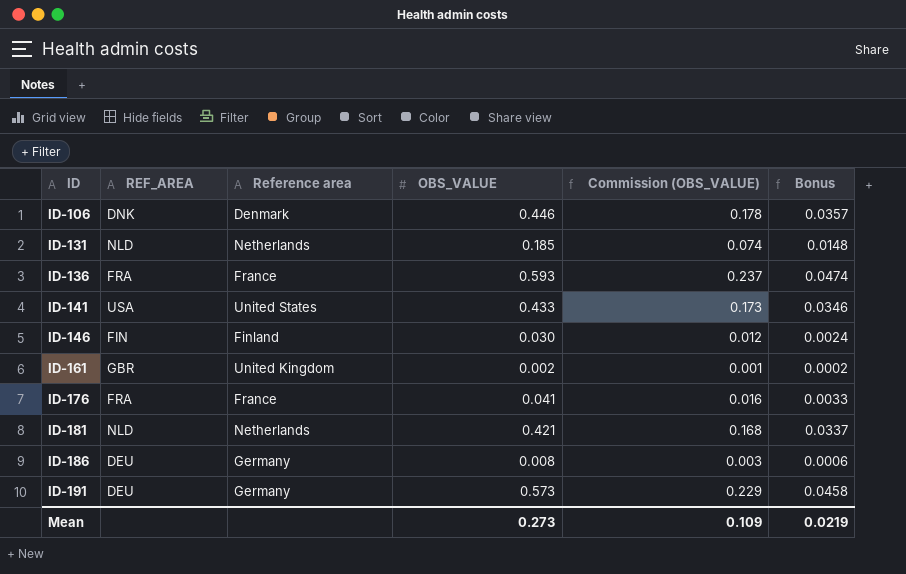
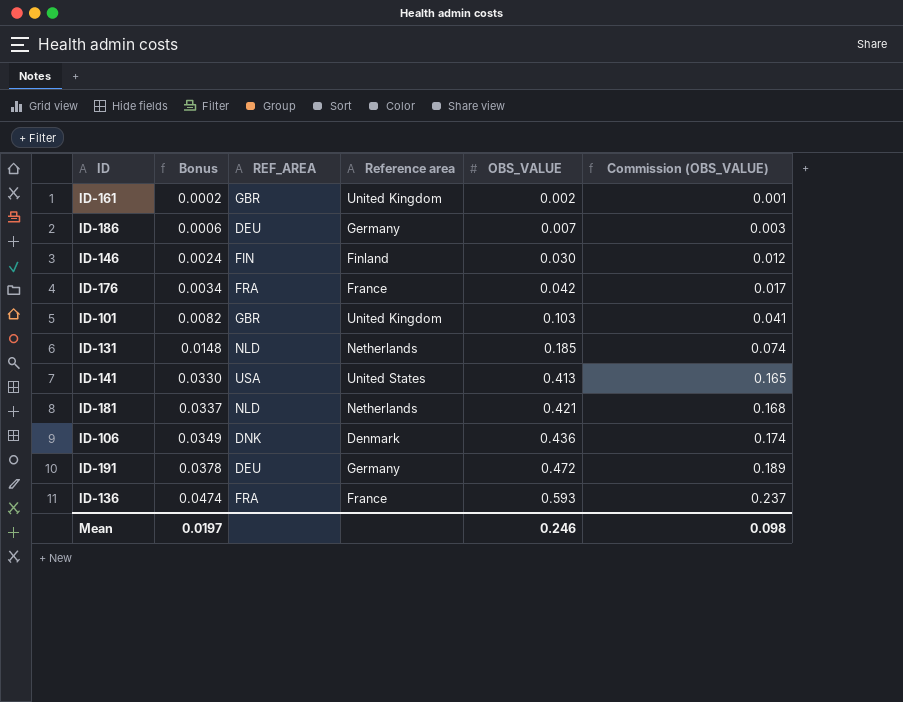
row order: ID ascending -> Bonus ascending
column Bonus | position: 6 -> 2
ID-186 | OBS_VALUE: 0.008 -> 0.007
ID-176 | Bonus: 0.0033 -> 0.0034
ID-176 | OBS_VALUE: 0.041 -> 0.042
ID-176 | Commission (OBS_VALUE): 0.016 -> 0.017
row ID-101: none -> 0.0082 | GBR | United Kingdom | 0.103 | 0.041
ID-141 | Bonus: 0.0346 -> 0.0330
ID-141 | OBS_VALUE: 0.433 -> 0.413
ID-141 | Commission (OBS_VALUE): 0.173 -> 0.165
ID-106 | Bonus: 0.0357 -> 0.0349
ID-106 | OBS_VALUE: 0.446 -> 0.436
ID-106 | Commission (OBS_VALUE): 0.178 -> 0.174
ID-191 | Bonus: 0.0458 -> 0.0378
ID-191 | OBS_VALUE: 0.573 -> 0.472
ID-191 | Commission (OBS_VALUE): 0.229 -> 0.189
Mean | Bonus: 0.0219 -> 0.0197
Mean | OBS_VALUE: 0.273 -> 0.246
Mean | Commission (OBS_VALUE): 0.109 -> 0.098

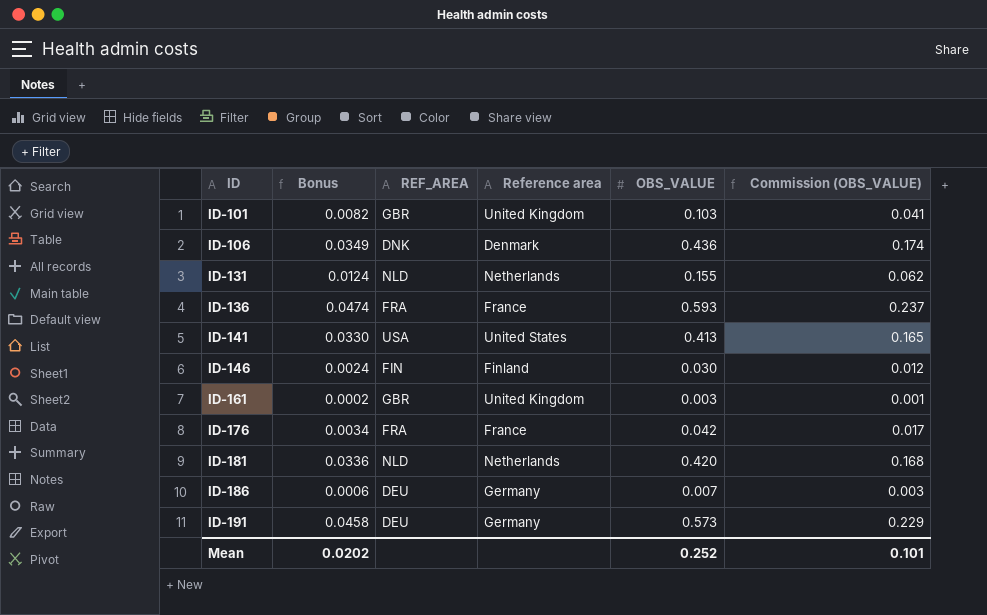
row order: Bonus ascending -> ID ascending
ID-131 | Bonus: 0.0148 -> 0.0124
ID-131 | OBS_VALUE: 0.185 -> 0.155
ID-131 | Commission (OBS_VALUE): 0.074 -> 0.062
ID-161 | OBS_VALUE: 0.002 -> 0.003
ID-181 | Bonus: 0.0337 -> 0.0336
ID-181 | OBS_VALUE: 0.421 -> 0.420
ID-191 | Bonus: 0.0378 -> 0.0458
ID-191 | OBS_VALUE: 0.472 -> 0.573
ID-191 | Commission (OBS_VALUE): 0.189 -> 0.229
Mean | Bonus: 0.0197 -> 0.0202
Mean | OBS_VALUE: 0.246 -> 0.252
Mean | Commission (OBS_VALUE): 0.098 -> 0.101

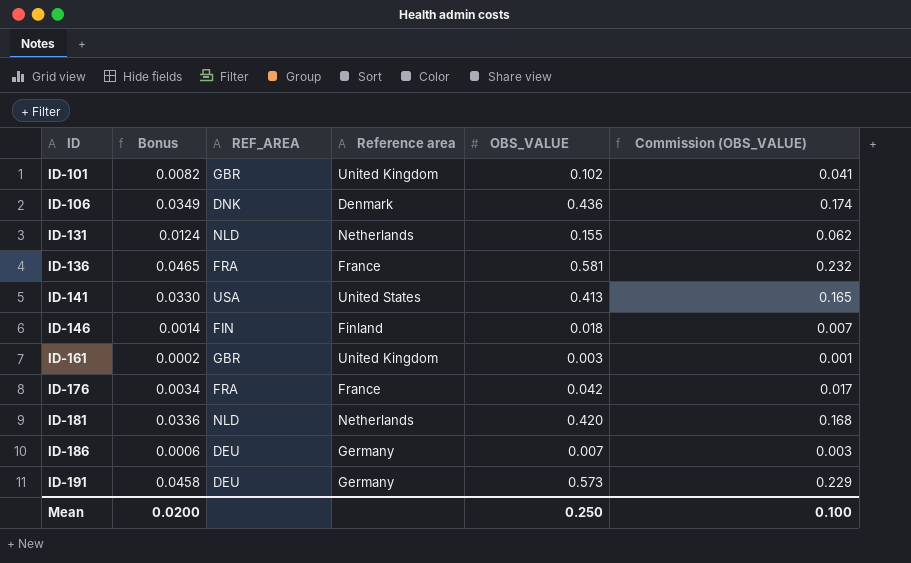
ID-101 | OBS_VALUE: 0.103 -> 0.102
ID-136 | Bonus: 0.0474 -> 0.0465
ID-136 | OBS_VALUE: 0.593 -> 0.581
ID-136 | Commission (OBS_VALUE): 0.237 -> 0.232
ID-146 | Bonus: 0.0024 -> 0.0014
ID-146 | OBS_VALUE: 0.030 -> 0.018
ID-146 | Commission (OBS_VALUE): 0.012 -> 0.007
Mean | Bonus: 0.0202 -> 0.0200
Mean | OBS_VALUE: 0.252 -> 0.250
Mean | Commission (OBS_VALUE): 0.101 -> 0.100

